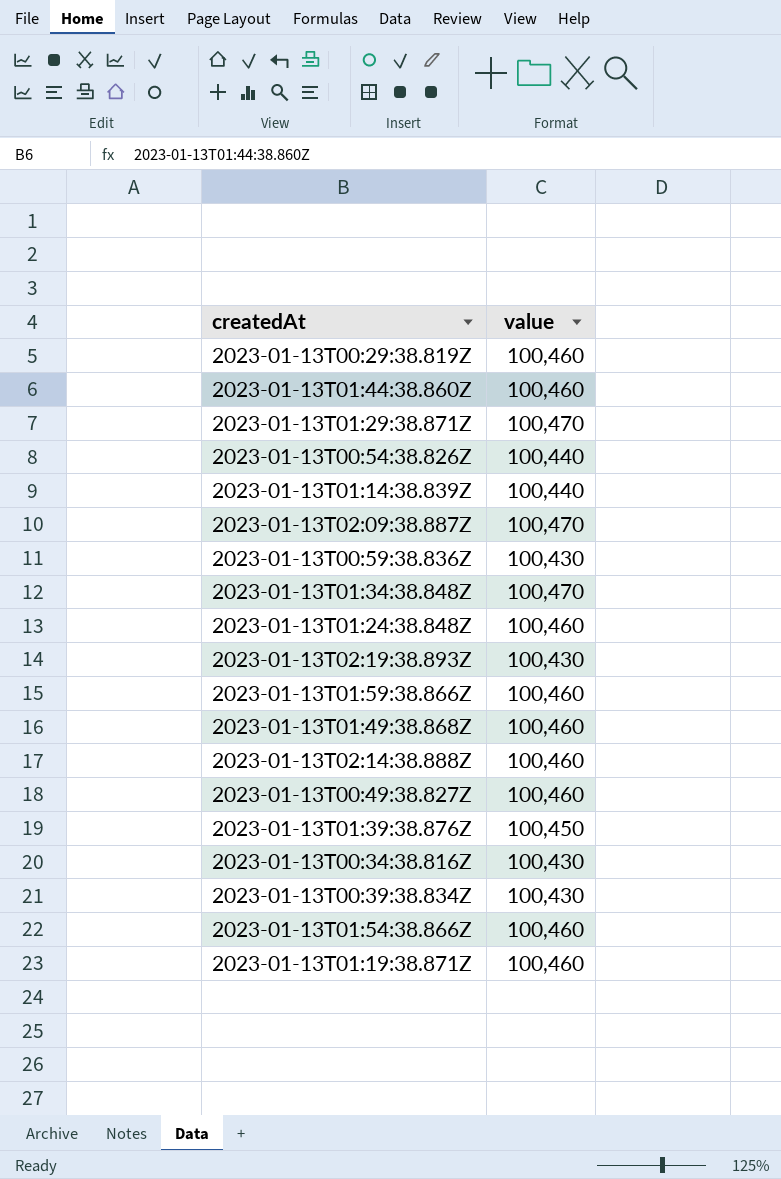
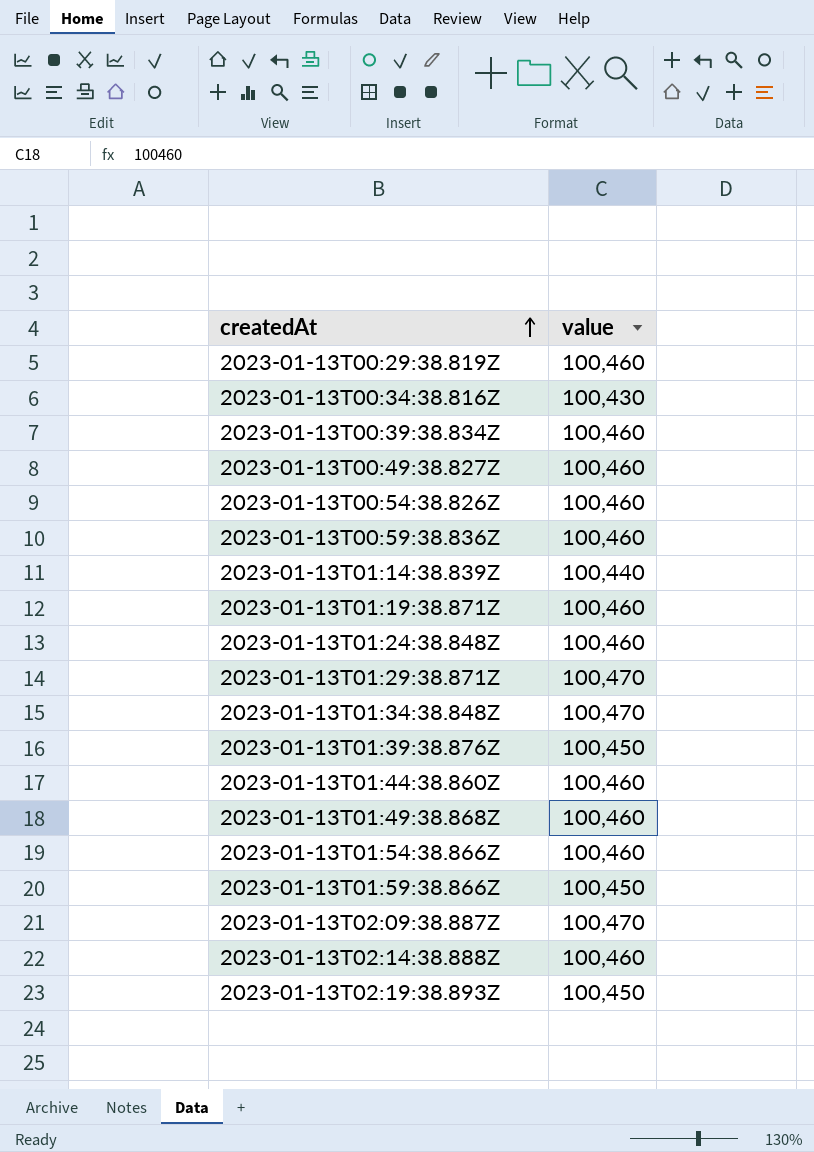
row order: none -> createdAt ascending
2023-01-13T00:39:38.834Z | value: 100,430 -> 100,460
2023-01-13T00:54:38.826Z | value: 100,440 -> 100,460
2023-01-13T00:59:38.836Z | value: 100,430 -> 100,460
2023-01-13T01:59:38.866Z | value: 100,460 -> 100,450
2023-01-13T02:19:38.893Z | value: 100,430 -> 100,450

